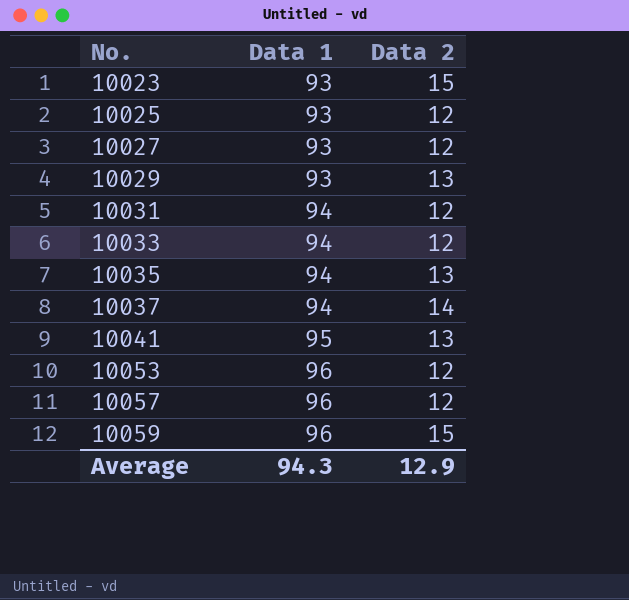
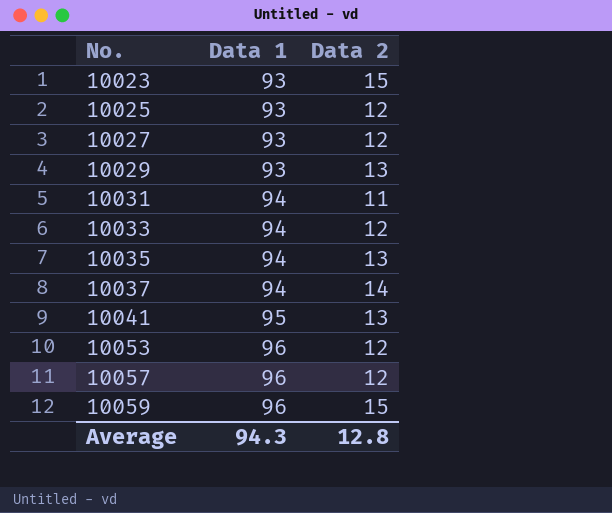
10031 | Data 2: 12 -> 11
Average | Data 2: 12.9 -> 12.8

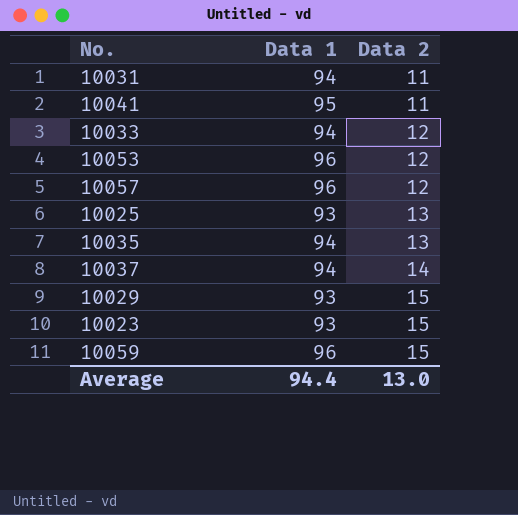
row order: No. ascending -> Data 2 ascending
row 10027: 93 | 12 -> none
10041 | Data 2: 13 -> 11
10025 | Data 2: 12 -> 13
10029 | Data 2: 13 -> 15
Average | Data 1: 94.3 -> 94.4
Average | Data 2: 12.8 -> 13.0

